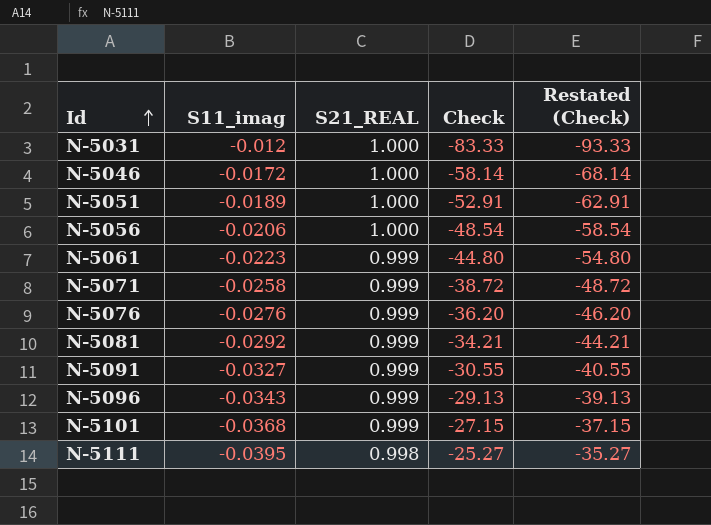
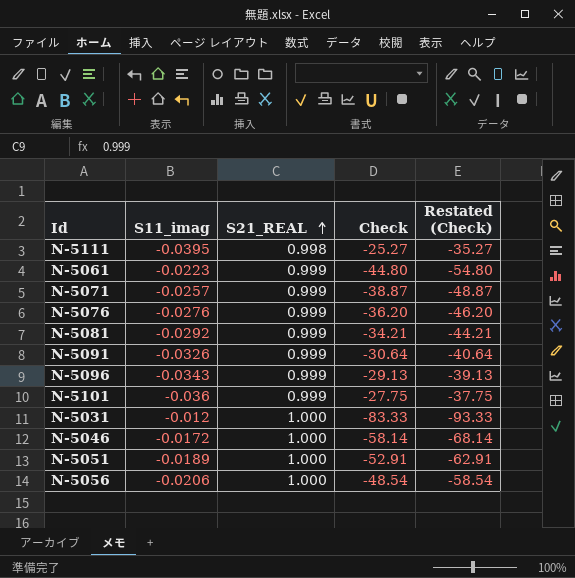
row order: Id ascending -> S21_REAL ascending
N-5071 | S11_imag: -0.0258 -> -0.0257
N-5071 | Check: -38.72 -> -38.87
N-5071 | Restated (Check): -48.72 -> -48.87
N-5091 | S11_imag: -0.0327 -> -0.0326
N-5091 | Check: -30.55 -> -30.64
N-5091 | Restated (Check): -40.55 -> -40.64
N-5101 | S11_imag: -0.0368 -> -0.036
N-5101 | Check: -27.15 -> -27.75
N-5101 | Restated (Check): -37.15 -> -37.75

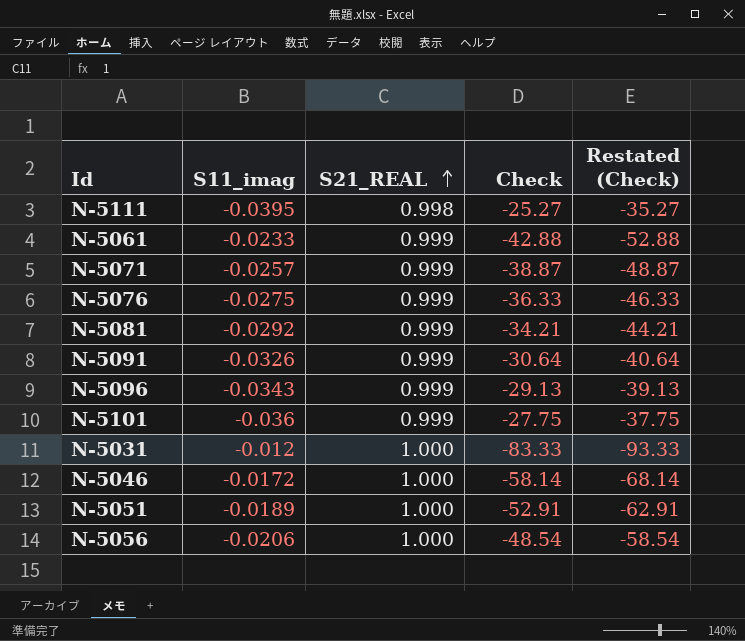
N-5061 | S11_imag: -0.0223 -> -0.0233
N-5061 | Check: -44.80 -> -42.88
N-5061 | Restated (Check): -54.80 -> -52.88
N-5076 | S11_imag: -0.0276 -> -0.0275
N-5076 | Check: -36.20 -> -36.33
N-5076 | Restated (Check): -46.20 -> -46.33

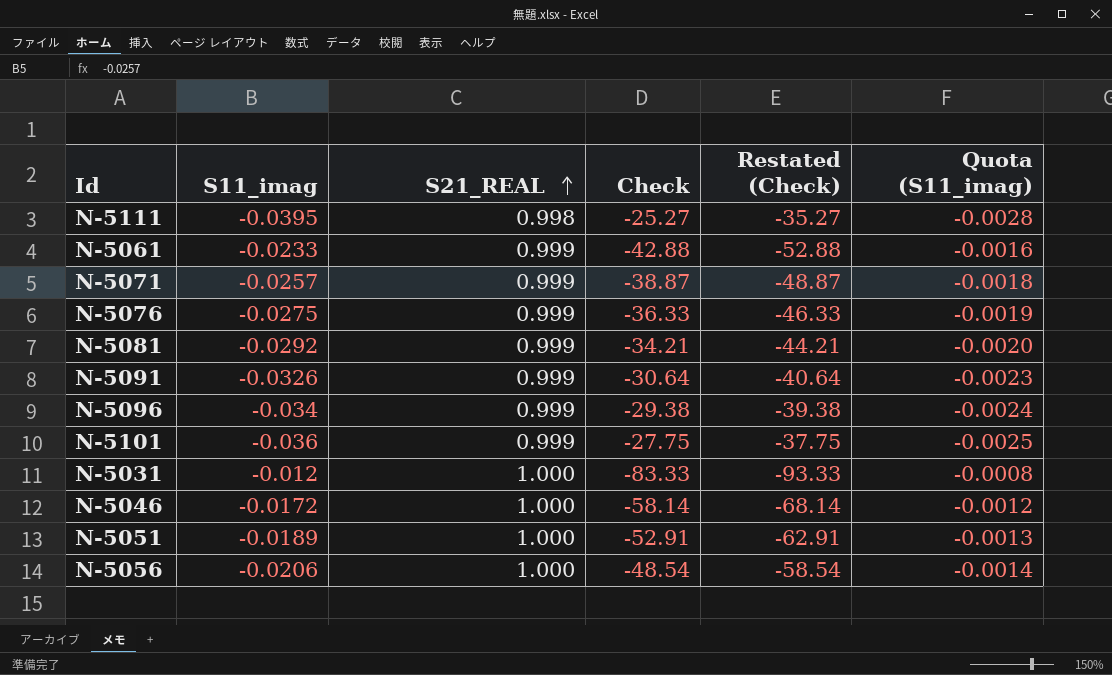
column Quota (S11_imag) | formula: none -> [S11_imag] * 0.07
N-5096 | S11_imag: -0.0343 -> -0.034
N-5096 | Check: -29.13 -> -29.38
N-5096 | Restated (Check): -39.13 -> -39.38

